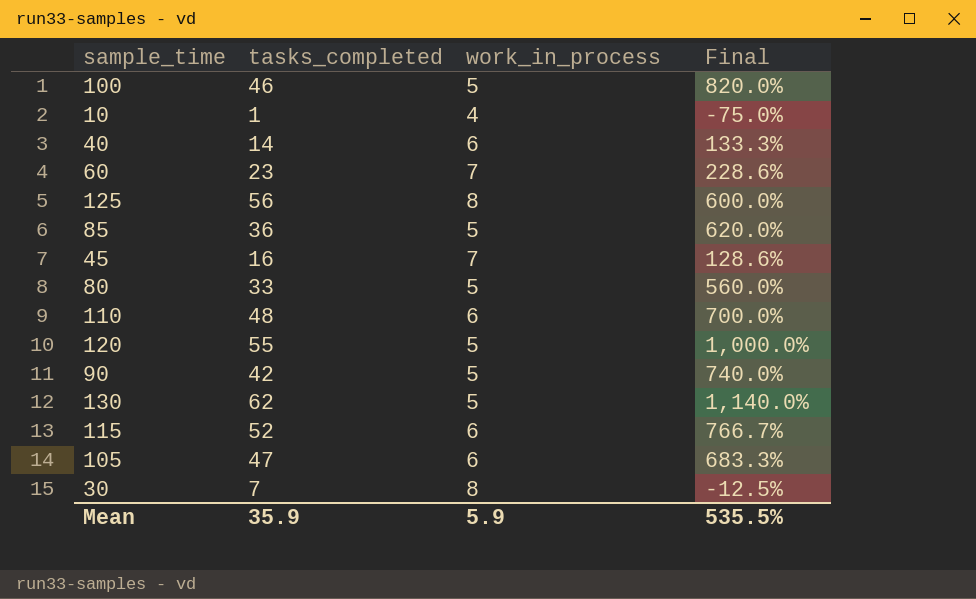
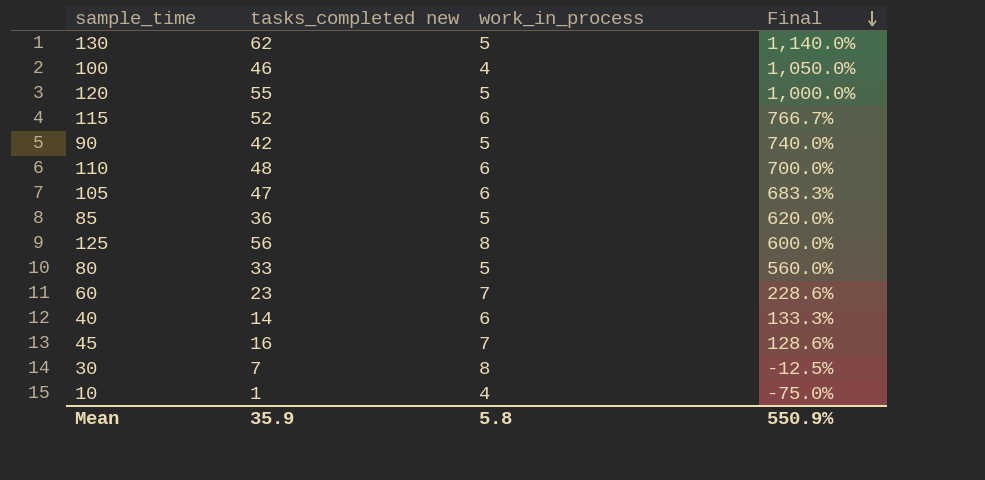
row order: none -> Final descending
column name: tasks_completed -> tasks_completed new
100 | work_in_process: 5 -> 4
100 | Final: 820.0% -> 1,050.0%
Mean | work_in_process: 5.9 -> 5.8
Mean | Final: 535.5% -> 550.9%

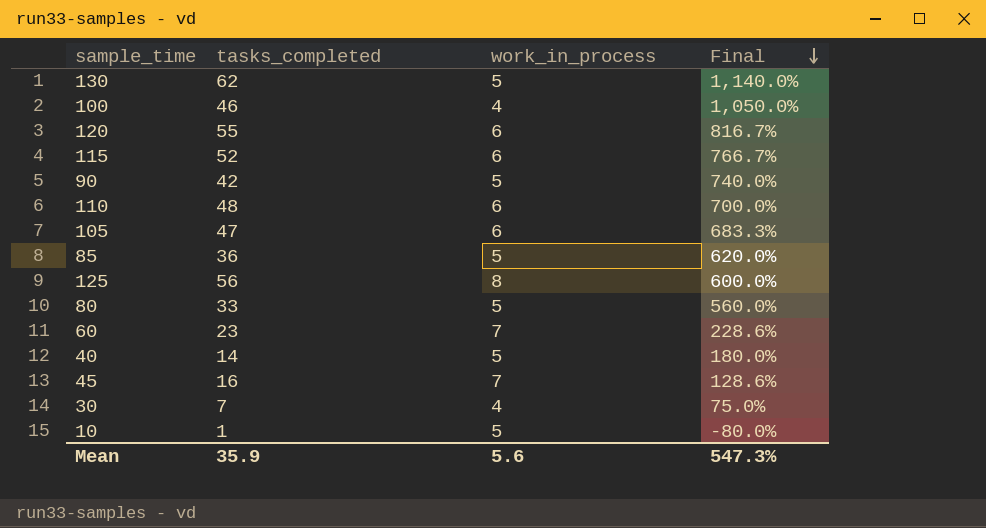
column name: tasks_completed new -> tasks_completed
120 | work_in_process: 5 -> 6
120 | Final: 1,000.0% -> 816.7%
40 | work_in_process: 6 -> 5
40 | Final: 133.3% -> 180.0%
30 | work_in_process: 8 -> 4
30 | Final: -12.5% -> 75.0%
10 | work_in_process: 4 -> 5
10 | Final: -75.0% -> -80.0%
Mean | work_in_process: 5.8 -> 5.6
Mean | Final: 550.9% -> 547.3%

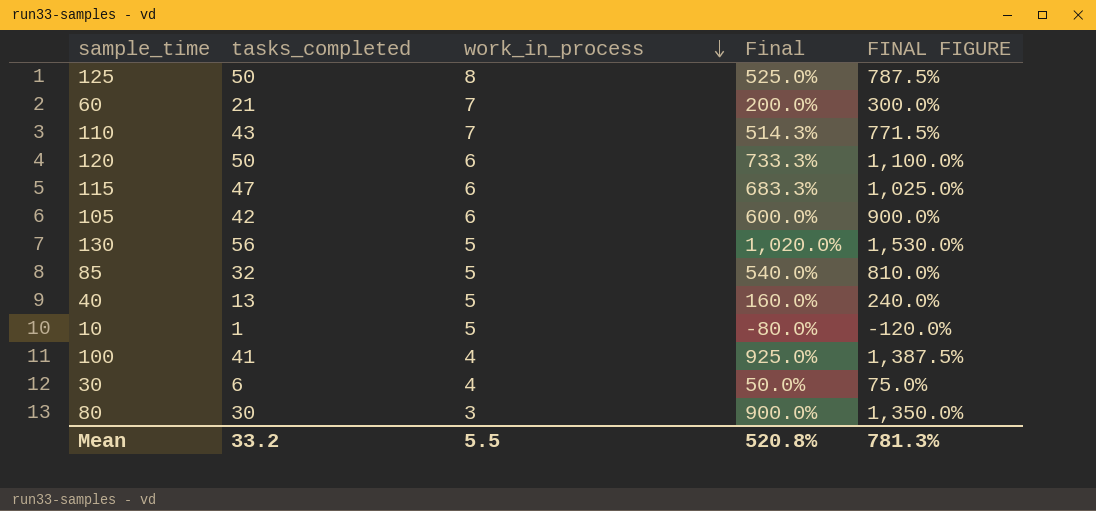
row order: Final descending -> work_in_process descending
column FINAL FIGURE | formula: none -> [Final] * 1.5
row 90: 42 | 5 | 740.0% -> none
row 45: 16 | 7 | 128.6% -> none
125 | tasks_completed: 56 -> 50
125 | Final: 600.0% -> 525.0%
60 | tasks_completed: 23 -> 21
60 | Final: 228.6% -> 200.0%
110 | tasks_completed: 48 -> 43
110 | work_in_process: 6 -> 7
110 | Final: 700.0% -> 514.3%
120 | tasks_completed: 55 -> 50
120 | Final: 816.7% -> 733.3%
115 | tasks_completed: 52 -> 47
115 | Final: 766.7% -> 683.3%
105 | tasks_completed: 47 -> 42
105 | Final: 683.3% -> 600.0%
130 | tasks_completed: 62 -> 56
130 | Final: 1,140.0% -> 1,020.0%
85 | tasks_completed: 36 -> 32
85 | Final: 620.0% -> 540.0%
40 | tasks_completed: 14 -> 13
40 | Final: 180.0% -> 160.0%
100 | tasks_completed: 46 -> 41
100 | Final: 1,050.0% -> 925.0%
30 | tasks_completed: 7 -> 6
30 | Final: 75.0% -> 50.0%
80 | tasks_completed: 33 -> 30
80 | work_in_process: 5 -> 3
80 | Final: 560.0% -> 900.0%
Mean | tasks_completed: 35.9 -> 33.2
Mean | work_in_process: 5.6 -> 5.5
Mean | Final: 547.3% -> 520.8%

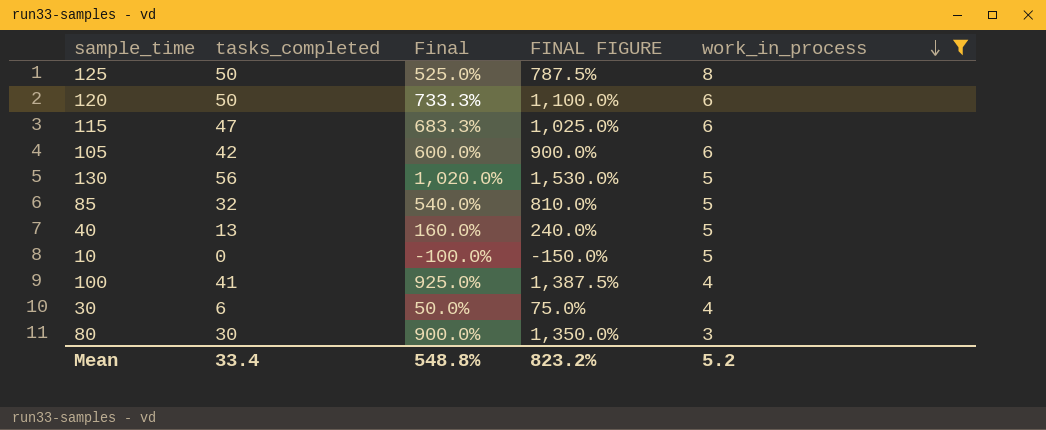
filter: none -> work_in_process != 7
column work_in_process | position: 3 -> 5
10 | tasks_completed: 1 -> 0
10 | Final: -80.0% -> -100.0%
10 | FINAL FIGURE: -120.0% -> -150.0%
Mean | tasks_completed: 33.2 -> 33.4
Mean | Final: 520.8% -> 548.8%
Mean | FINAL FIGURE: 781.3% -> 823.2%
Mean | work_in_process: 5.5 -> 5.2

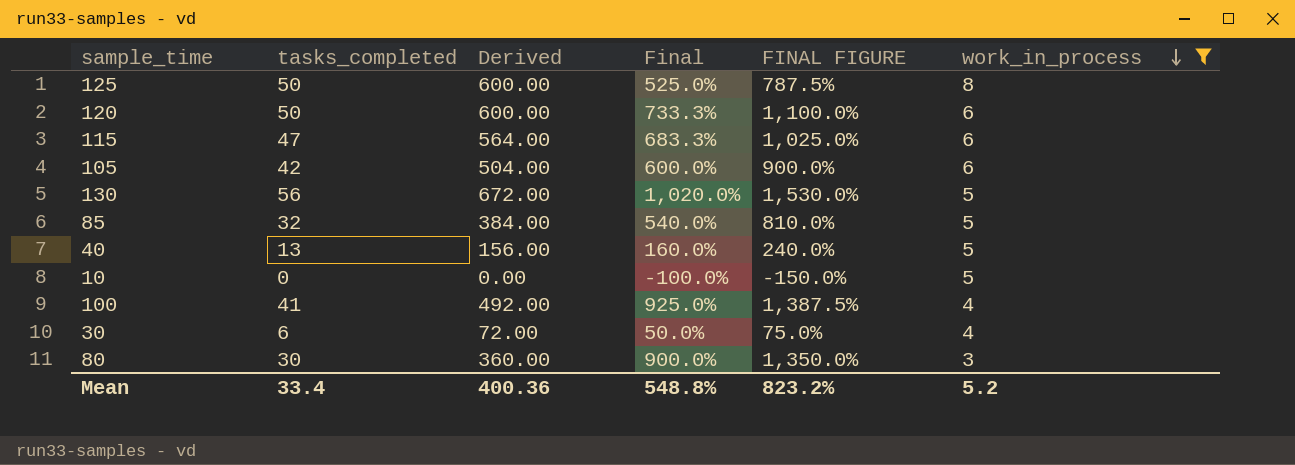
column Derived | formula: none -> [tasks_completed] * 12

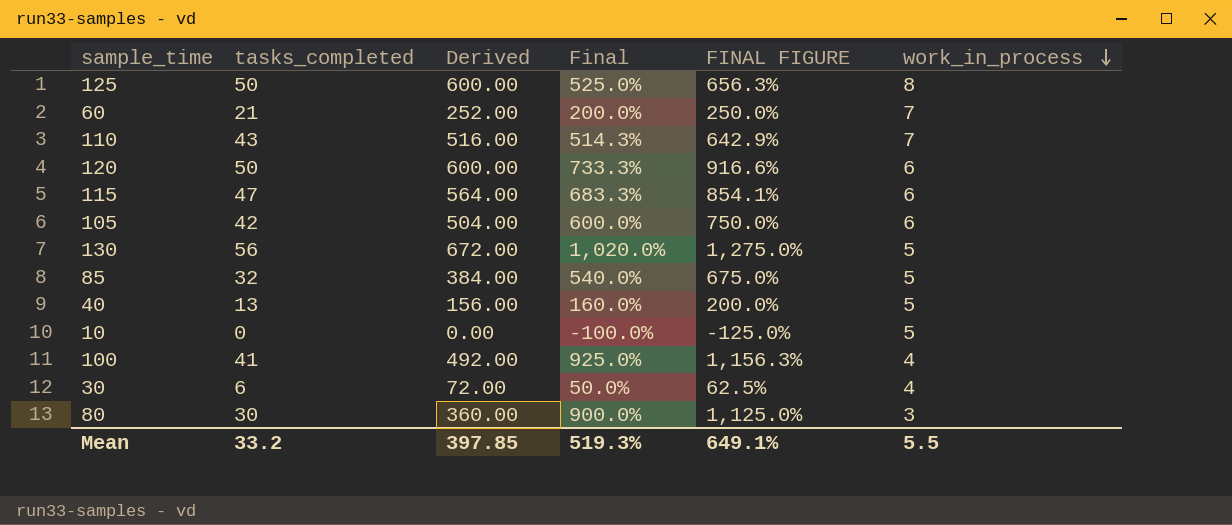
filter: work_in_process != 7 -> none
column FINAL FIGURE | formula: [Final] * 1.5 -> [Final] * 1.25
Mean | tasks_completed: 33.4 -> 33.2
Mean | Derived: 400.36 -> 397.85
Mean | Final: 548.8% -> 519.3%
Mean | FINAL FIGURE: 823.2% -> 649.1%
Mean | work_in_process: 5.2 -> 5.5

